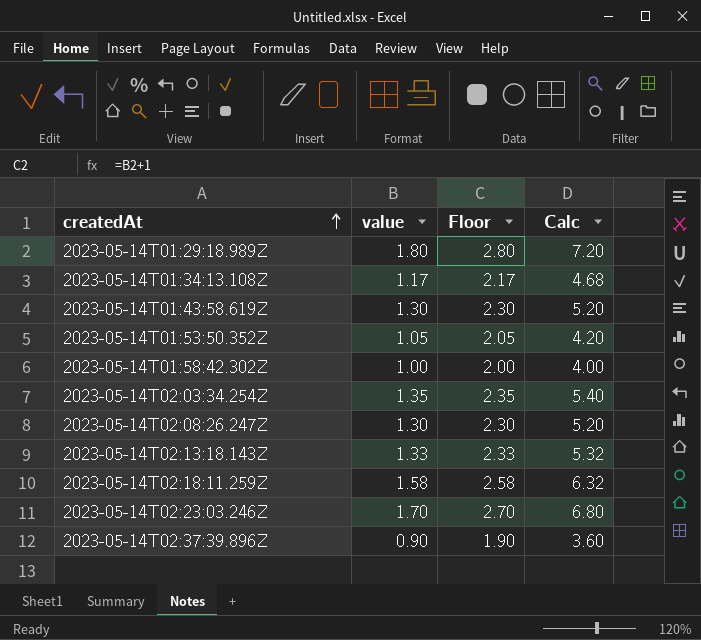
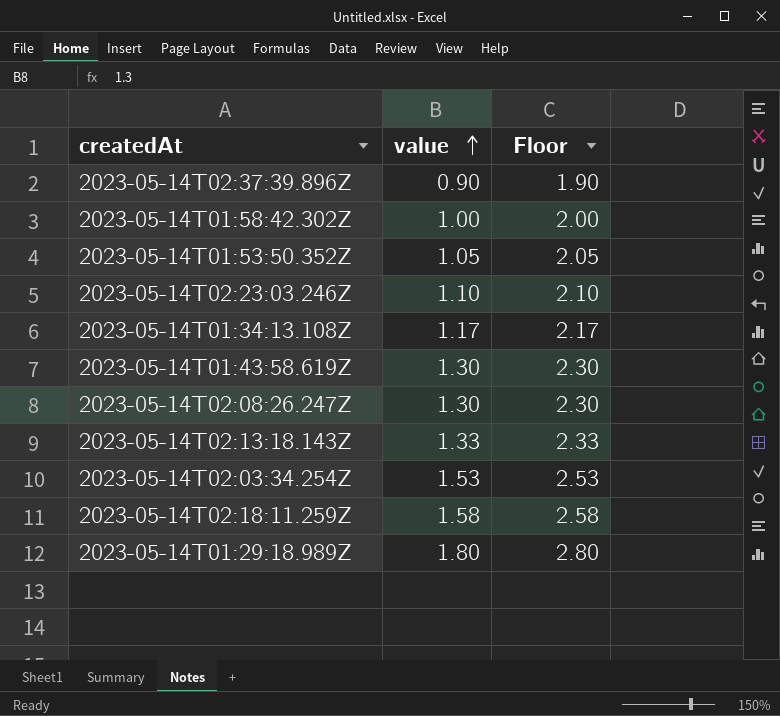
row order: createdAt ascending -> value ascending
column Calc | formula: [value] * 4 -> none
2023-05-14T02:23:03.246Z | value: 1.70 -> 1.10
2023-05-14T02:23:03.246Z | Floor: 2.70 -> 2.10
2023-05-14T02:03:34.254Z | value: 1.35 -> 1.53
2023-05-14T02:03:34.254Z | Floor: 2.35 -> 2.53

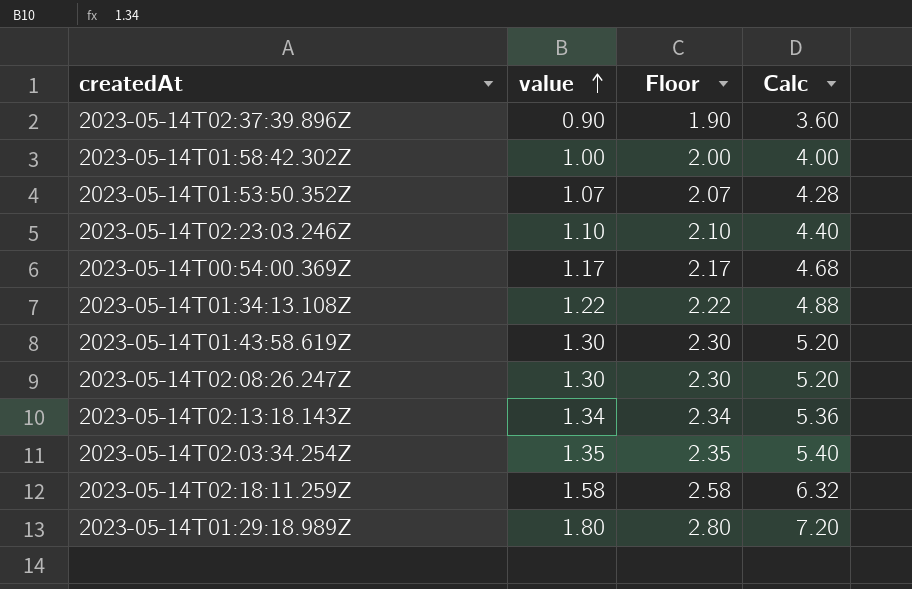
column Calc | formula: none -> [value] * 4
2023-05-14T01:53:50.352Z | value: 1.05 -> 1.07
2023-05-14T01:53:50.352Z | Floor: 2.05 -> 2.07
row 2023-05-14T00:54:00.369Z: none -> 1.17 | 2.17 | 4.68
2023-05-14T01:34:13.108Z | value: 1.17 -> 1.22
2023-05-14T01:34:13.108Z | Floor: 2.17 -> 2.22
2023-05-14T02:13:18.143Z | value: 1.33 -> 1.34
2023-05-14T02:13:18.143Z | Floor: 2.33 -> 2.34
2023-05-14T02:03:34.254Z | value: 1.53 -> 1.35
2023-05-14T02:03:34.254Z | Floor: 2.53 -> 2.35

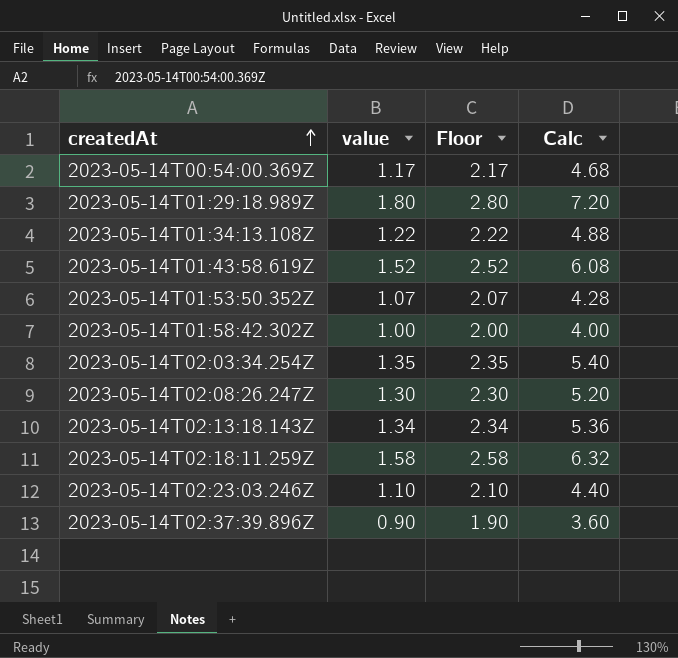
row order: value ascending -> createdAt ascending
2023-05-14T01:43:58.619Z | value: 1.30 -> 1.52
2023-05-14T01:43:58.619Z | Floor: 2.30 -> 2.52
2023-05-14T01:43:58.619Z | Calc: 5.20 -> 6.08

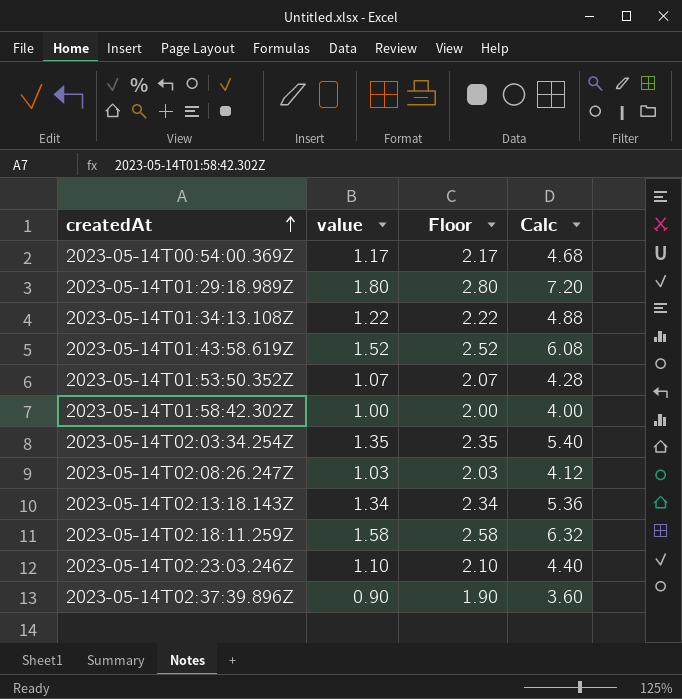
2023-05-14T02:08:26.247Z | value: 1.30 -> 1.03
2023-05-14T02:08:26.247Z | Floor: 2.30 -> 2.03
2023-05-14T02:08:26.247Z | Calc: 5.20 -> 4.12

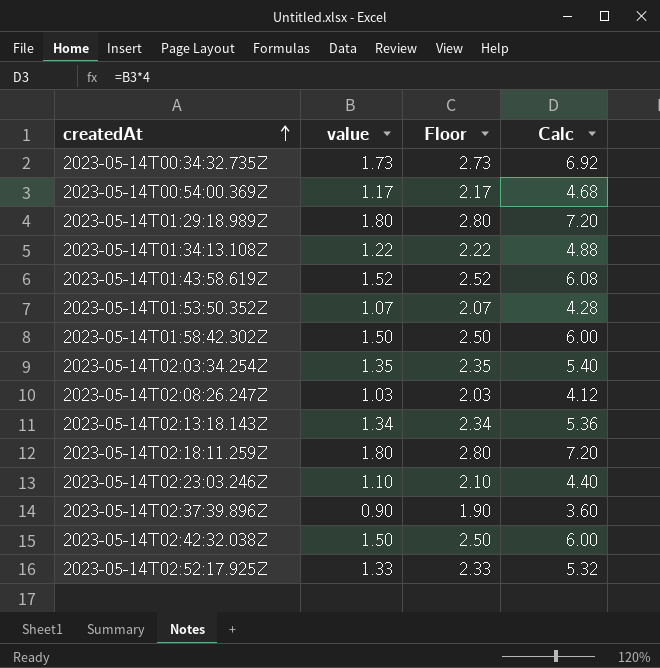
row 2023-05-14T00:34:32.735Z: none -> 1.73 | 2.73 | 6.92
2023-05-14T01:58:42.302Z | value: 1.00 -> 1.50
2023-05-14T01:58:42.302Z | Floor: 2.00 -> 2.50
2023-05-14T01:58:42.302Z | Calc: 4.00 -> 6.00
2023-05-14T02:18:11.259Z | value: 1.58 -> 1.80
2023-05-14T02:18:11.259Z | Floor: 2.58 -> 2.80
2023-05-14T02:18:11.259Z | Calc: 6.32 -> 7.20
row 2023-05-14T02:42:32.038Z: none -> 1.50 | 2.50 | 6.00
row 2023-05-14T02:52:17.925Z: none -> 1.33 | 2.33 | 5.32

